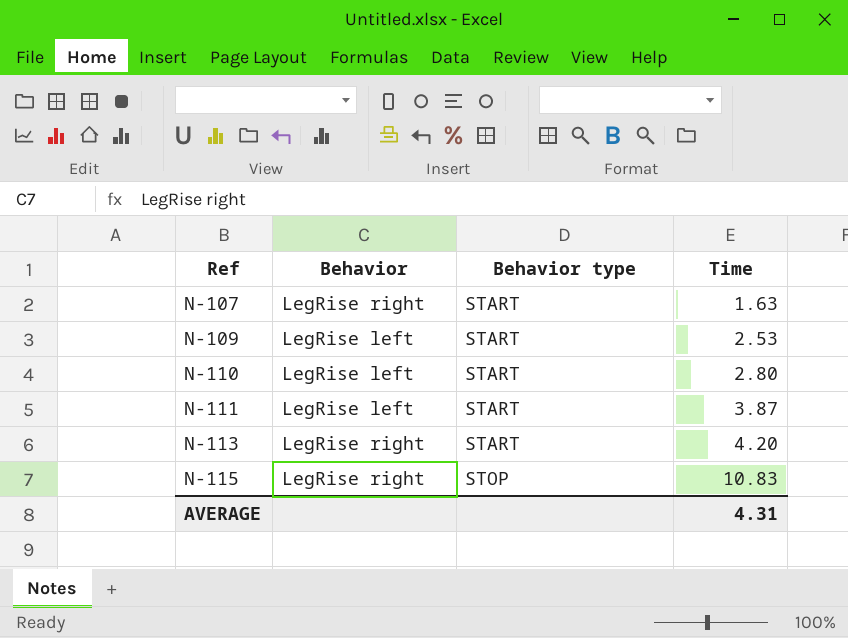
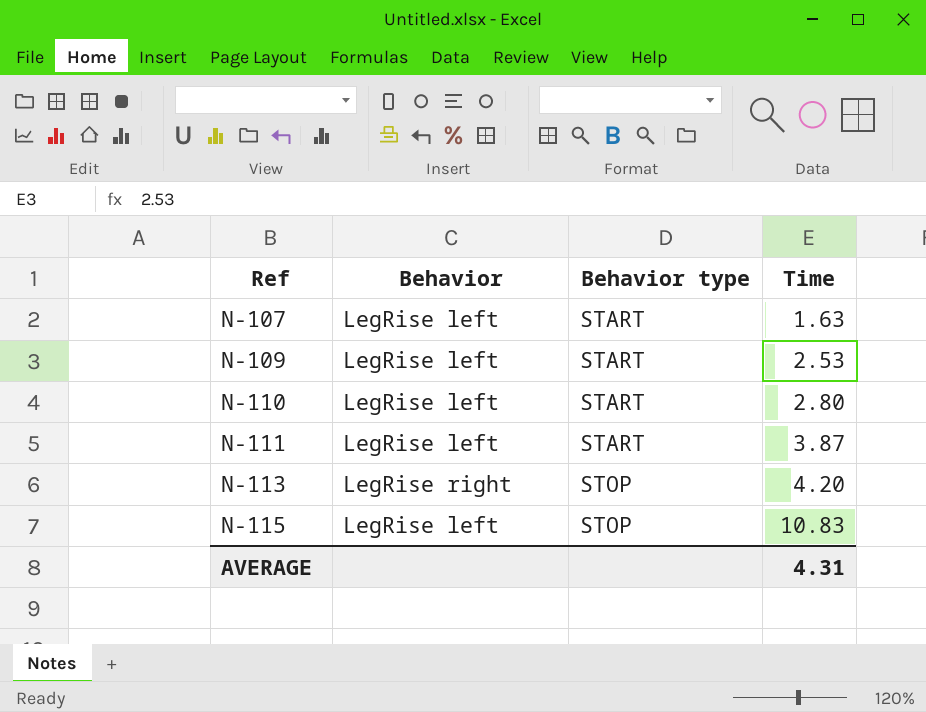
N-107 | Behavior: LegRise right -> LegRise left
N-113 | Behavior type: START -> STOP
N-115 | Behavior: LegRise right -> LegRise left

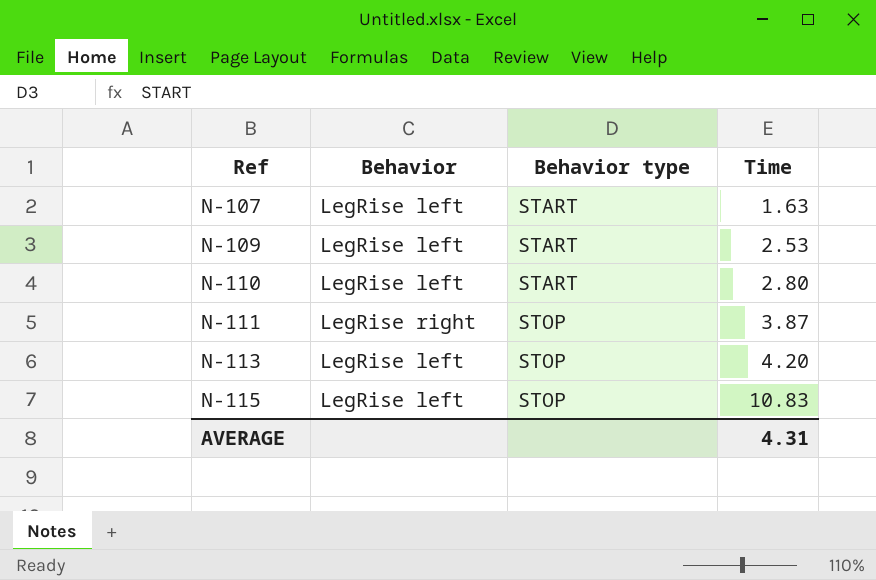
N-111 | Behavior: LegRise left -> LegRise right
N-111 | Behavior type: START -> STOP
N-113 | Behavior: LegRise right -> LegRise left

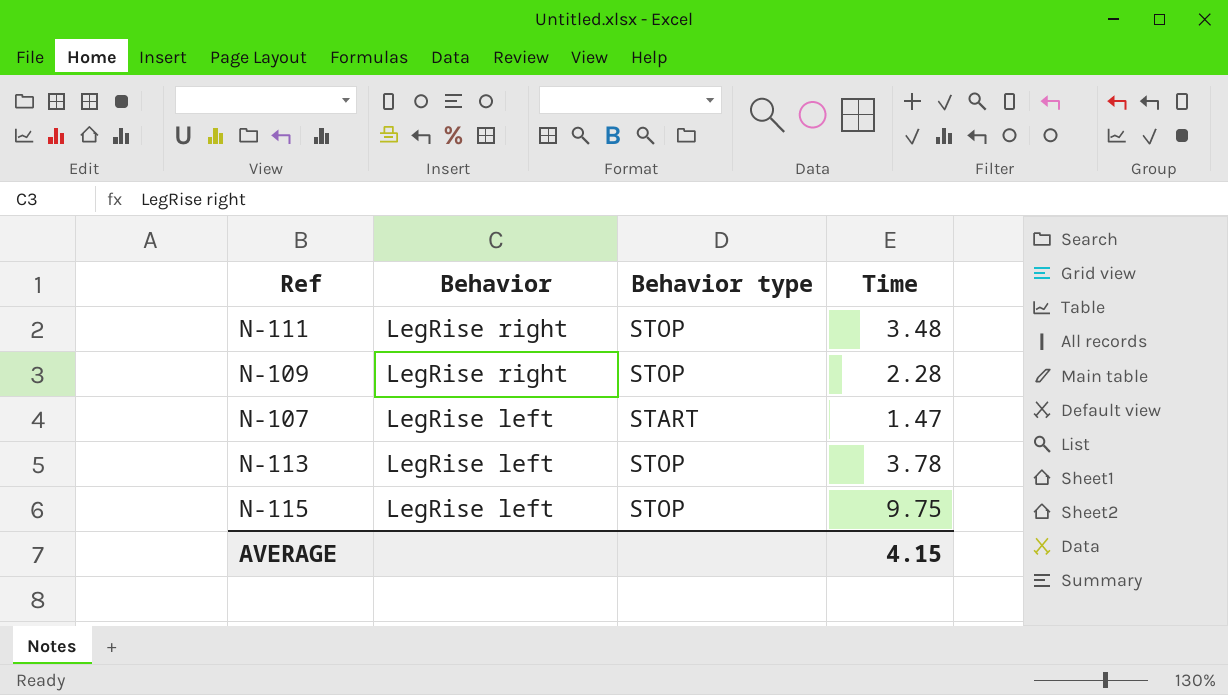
row order: Ref ascending -> Behavior descending
row N-110: LegRise left | START | 2.80 -> none
N-111 | Time: 3.87 -> 3.48
N-109 | Behavior: LegRise left -> LegRise right
N-109 | Behavior type: START -> STOP
N-109 | Time: 2.53 -> 2.28
N-107 | Time: 1.63 -> 1.47
N-113 | Time: 4.20 -> 3.78
N-115 | Time: 10.83 -> 9.75
AVERAGE | Time: 4.31 -> 4.15

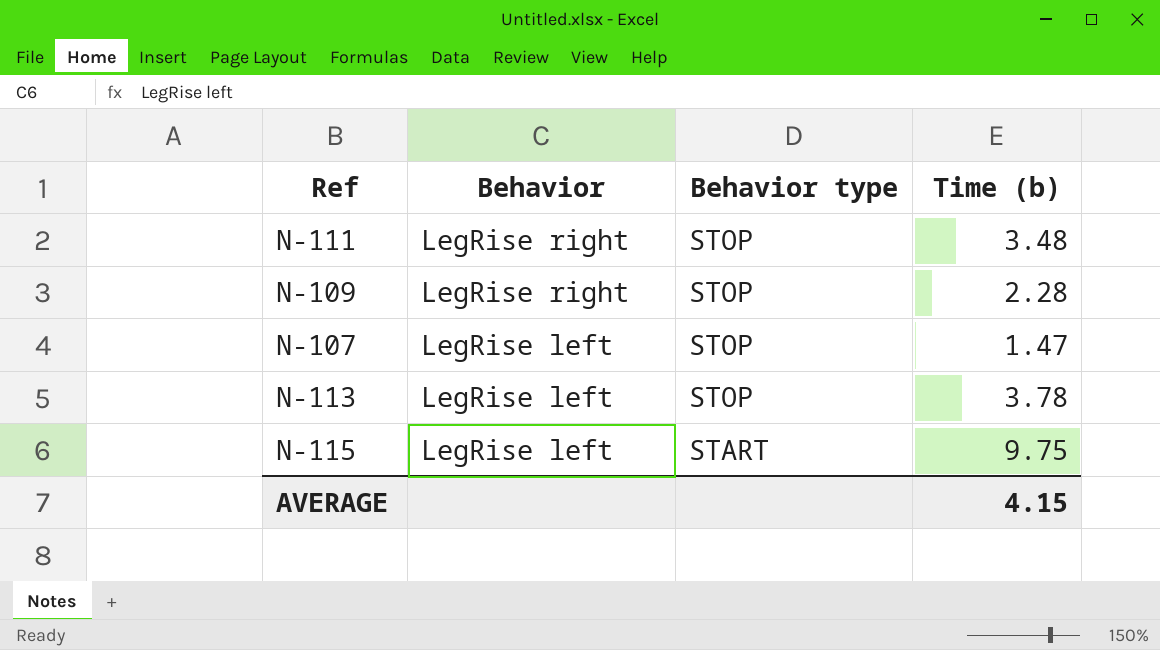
column name: Time -> Time (b)
N-107 | Behavior type: START -> STOP
N-115 | Behavior type: STOP -> START

